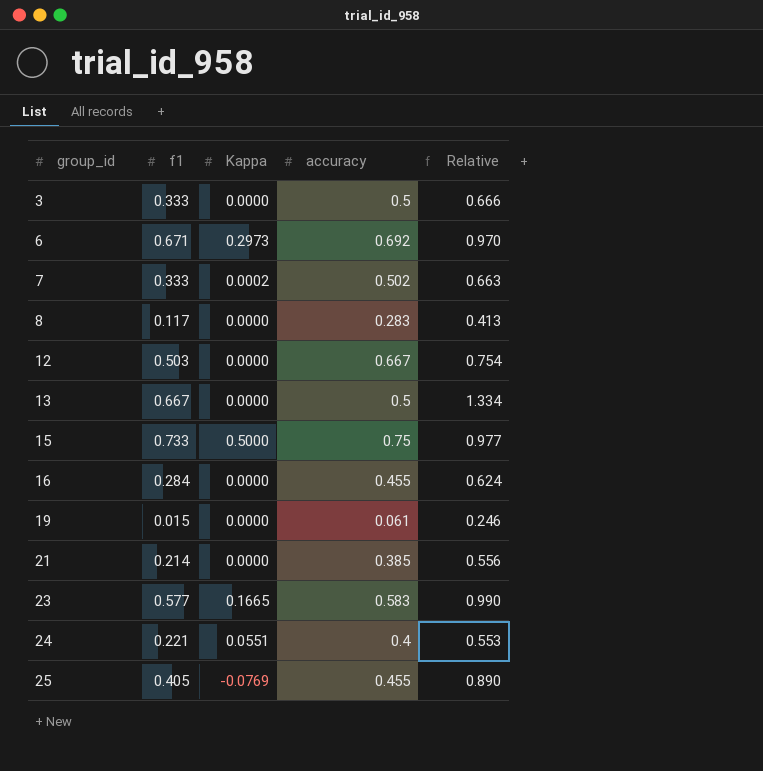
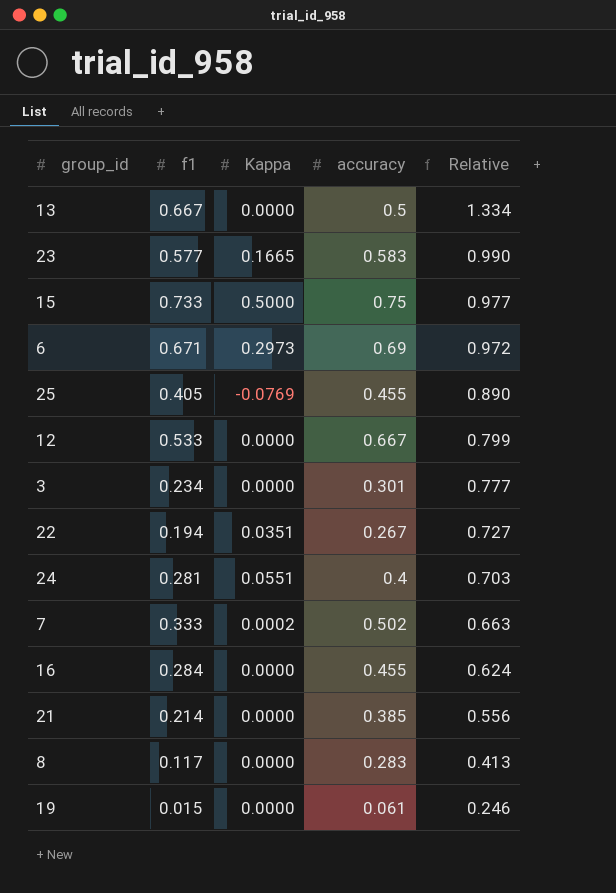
row order: group_id ascending -> Relative descending
6 | accuracy: 0.692 -> 0.69
6 | Relative: 0.970 -> 0.972
12 | f1: 0.503 -> 0.533
12 | Relative: 0.754 -> 0.799
3 | f1: 0.333 -> 0.234
3 | accuracy: 0.5 -> 0.301
3 | Relative: 0.666 -> 0.777
row 22: none -> 0.194 | 0.0351 | 0.267 | 0.727
24 | f1: 0.221 -> 0.281
24 | Relative: 0.553 -> 0.703

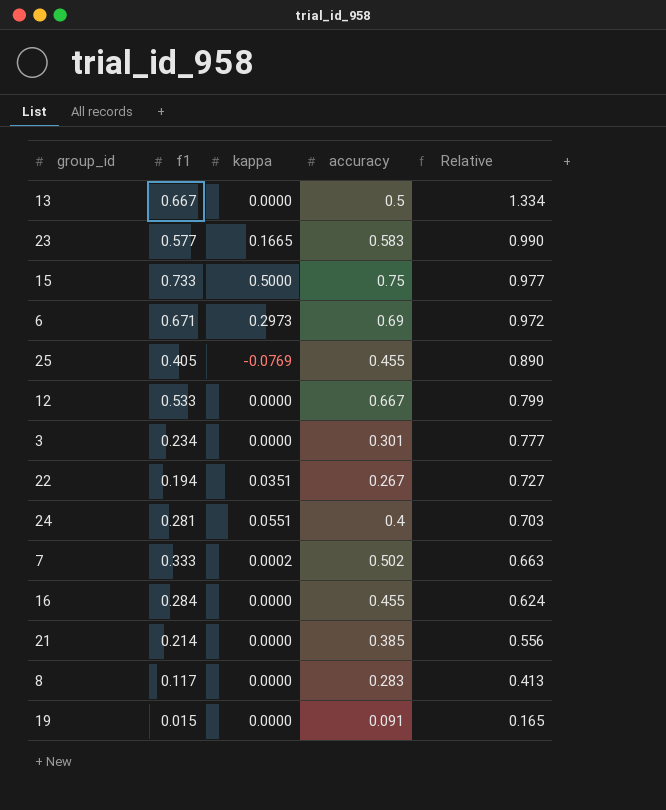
column name: Kappa -> kappa
19 | accuracy: 0.061 -> 0.091
19 | Relative: 0.246 -> 0.165

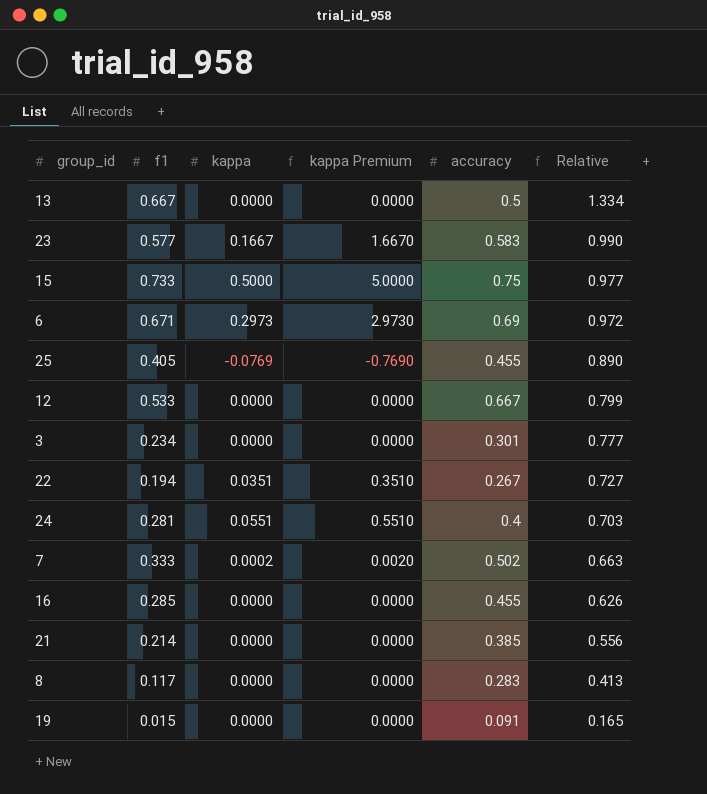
column kappa Premium | formula: none -> [kappa] * 10
23 | kappa: 0.1665 -> 0.1667
16 | f1: 0.284 -> 0.285
16 | Relative: 0.624 -> 0.626

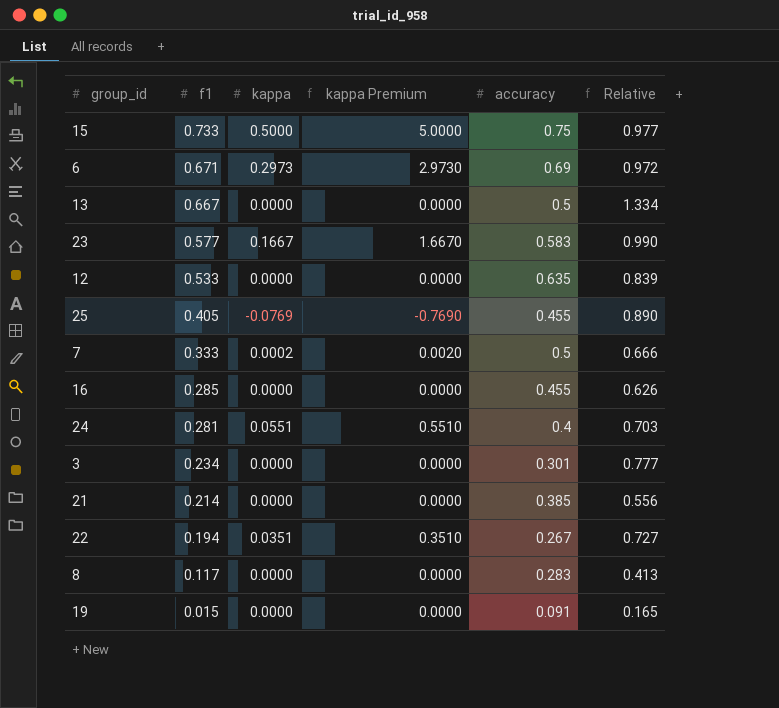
row order: Relative descending -> f1 descending
12 | accuracy: 0.667 -> 0.635
12 | Relative: 0.799 -> 0.839
7 | accuracy: 0.502 -> 0.5
7 | Relative: 0.663 -> 0.666

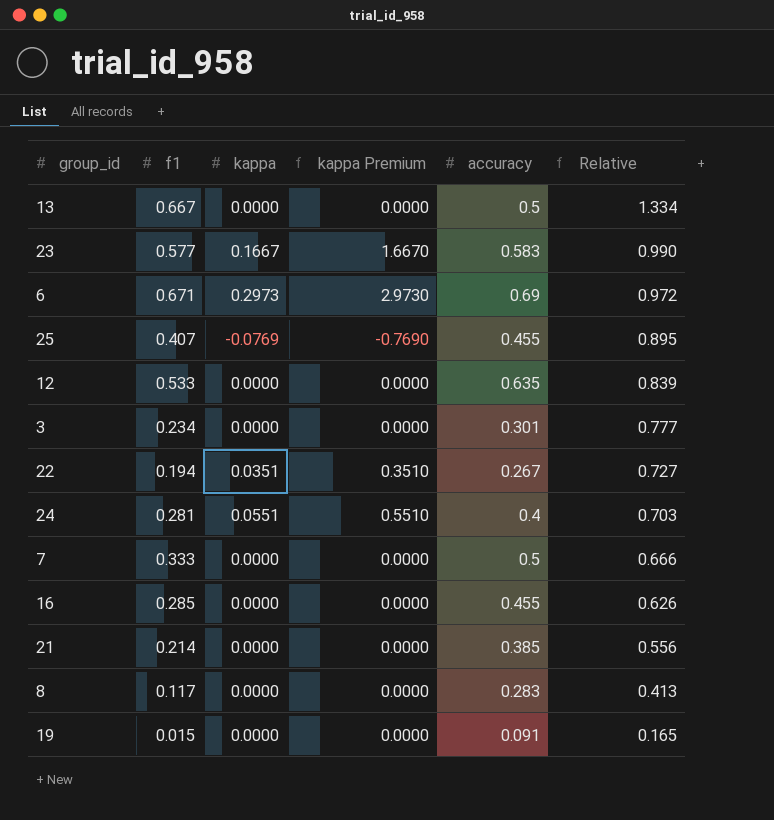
row order: f1 descending -> Relative descending
row 15: 0.733 | 0.5000 | 5.0000 | 0.75 | 0.977 -> none
25 | f1: 0.405 -> 0.407
25 | Relative: 0.890 -> 0.895
7 | kappa: 0.0002 -> 0.0000
7 | kappa Premium: 0.0020 -> 0.0000

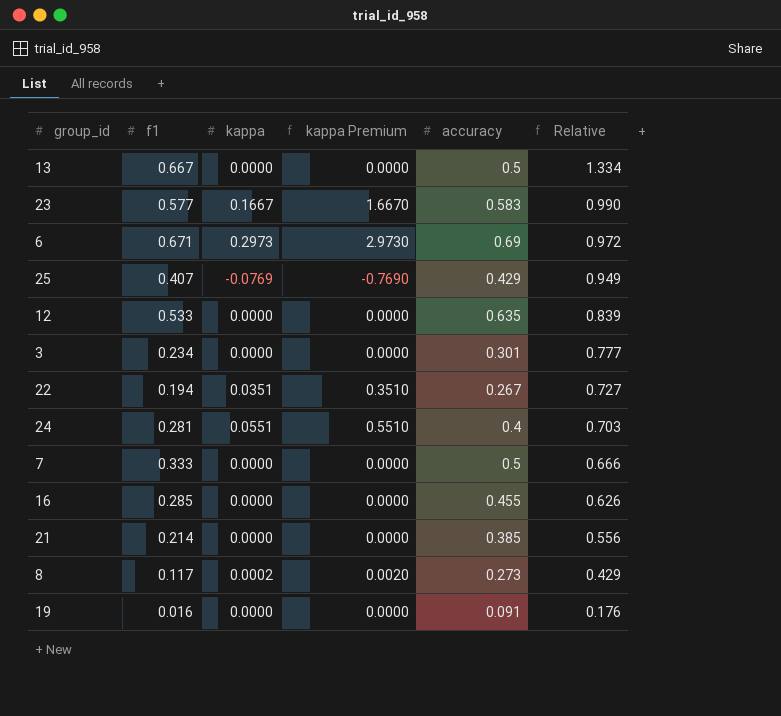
25 | accuracy: 0.455 -> 0.429
25 | Relative: 0.895 -> 0.949
8 | kappa: 0.0000 -> 0.0002
8 | kappa Premium: 0.0000 -> 0.0020
8 | accuracy: 0.283 -> 0.273
8 | Relative: 0.413 -> 0.429
19 | f1: 0.015 -> 0.016
19 | Relative: 0.165 -> 0.176

